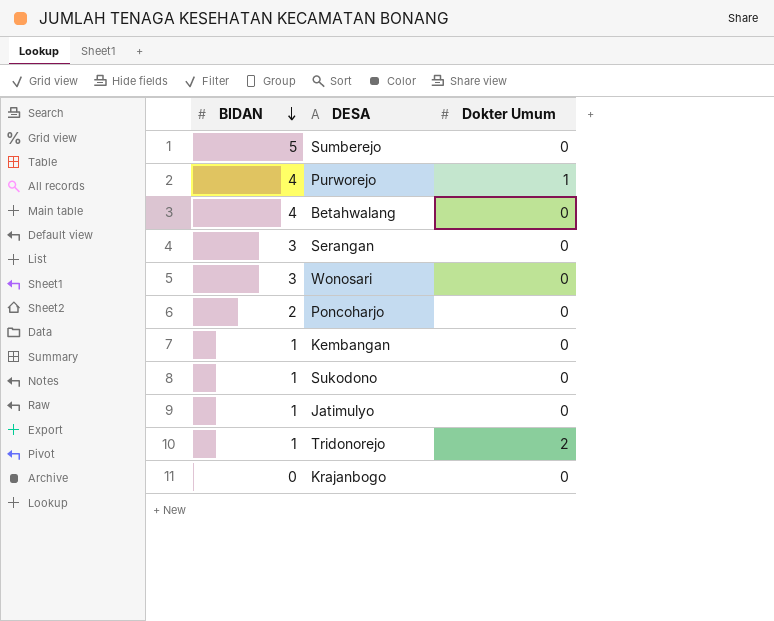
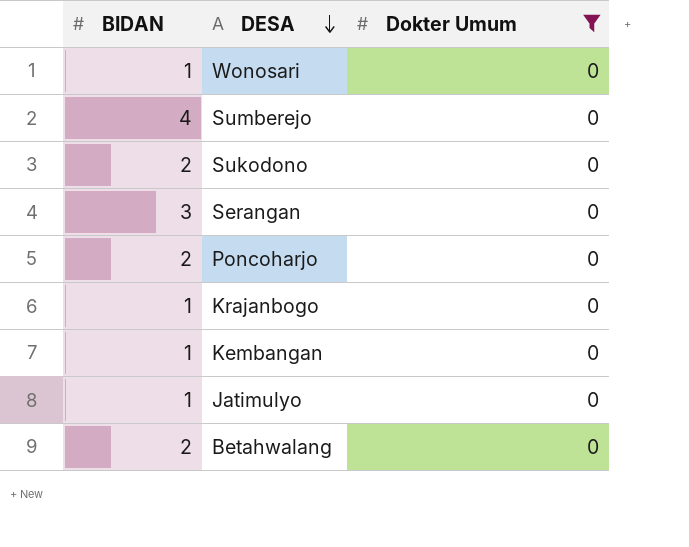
filter: none -> Dokter Umum = 0
row order: BIDAN descending -> DESA descending
Wonosari | BIDAN: 3 -> 1
Sumberejo | BIDAN: 5 -> 4
Sukodono | BIDAN: 1 -> 2
Krajanbogo | BIDAN: 0 -> 1
Betahwalang | BIDAN: 4 -> 2

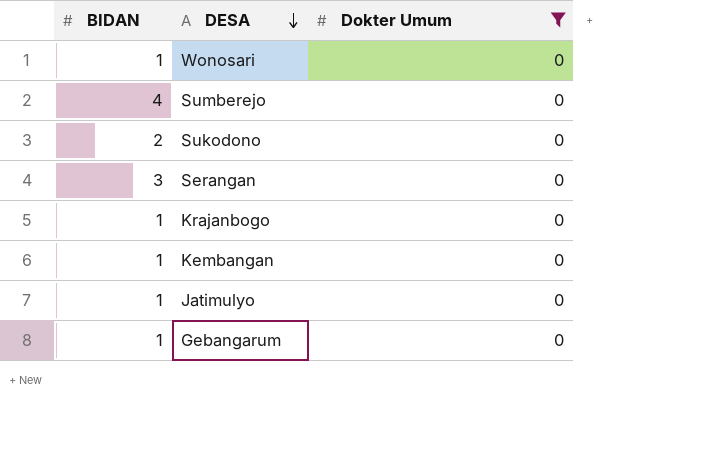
row Poncoharjo: 2 | 0 -> none
row Betahwalang: 2 | 0 -> none
row Gebangarum: none -> 1 | 0

